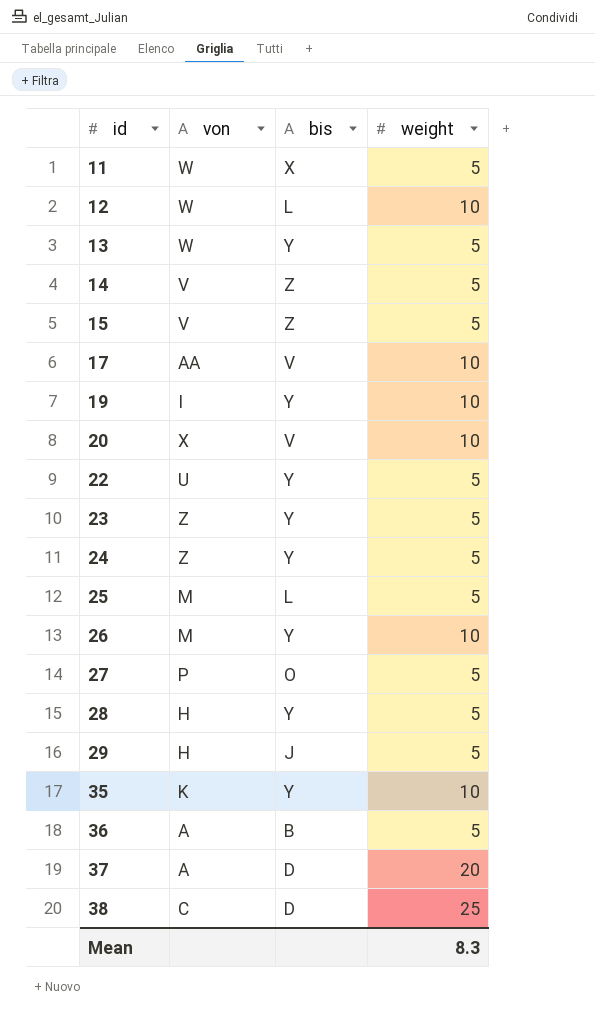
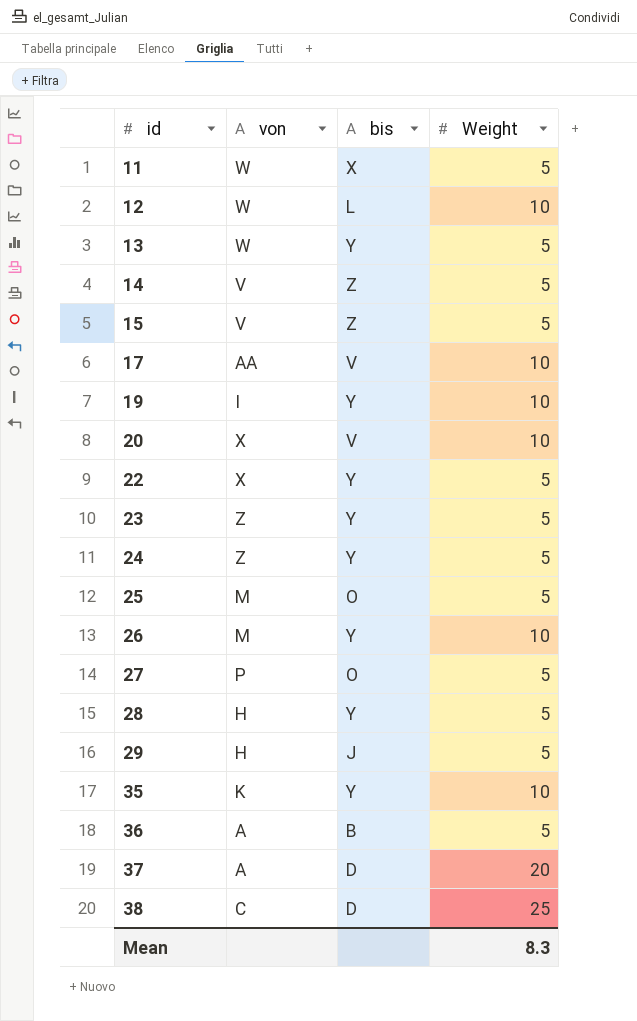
column name: weight -> Weight
22 | von: U -> X
25 | bis: L -> O

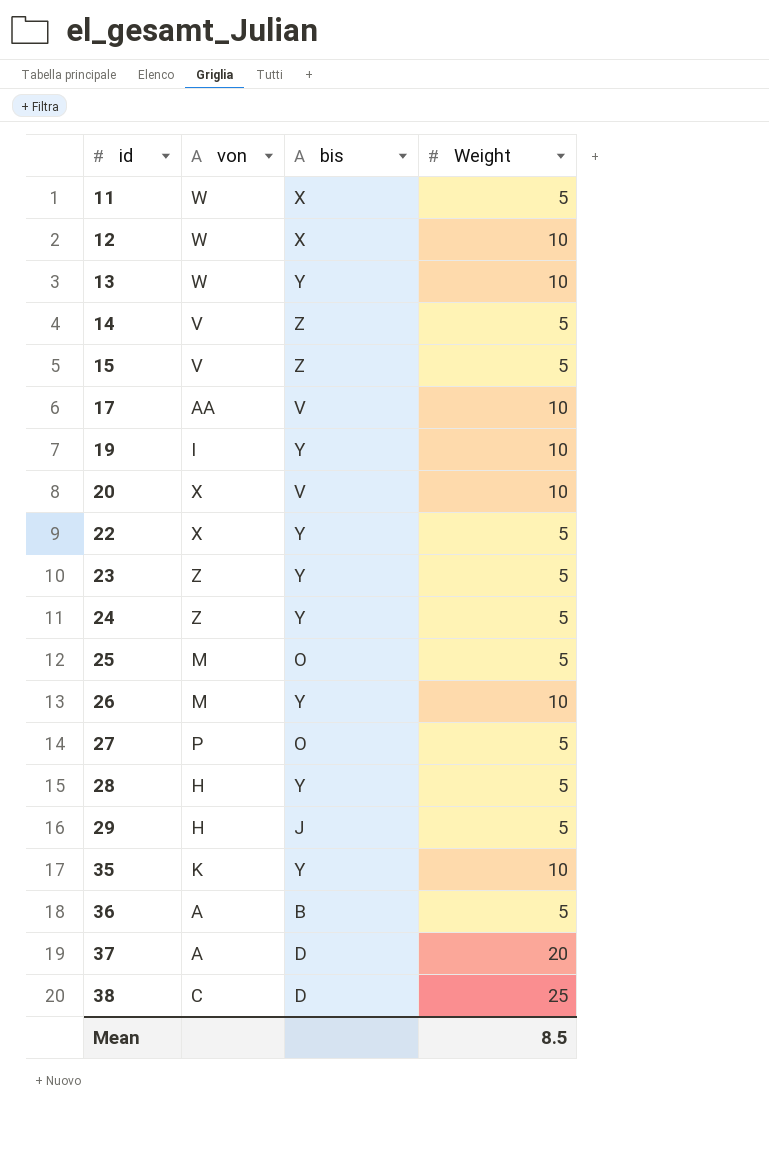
12 | bis: L -> X
13 | Weight: 5 -> 10
Mean | Weight: 8.3 -> 8.5

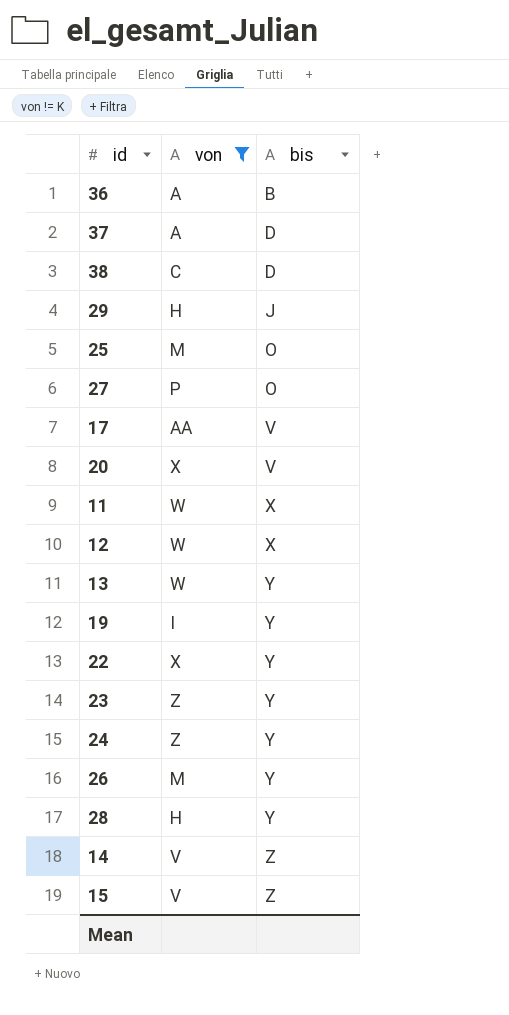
filter: none -> von != K
row order: id ascending -> bis ascending
column Weight | position: 4 -> none

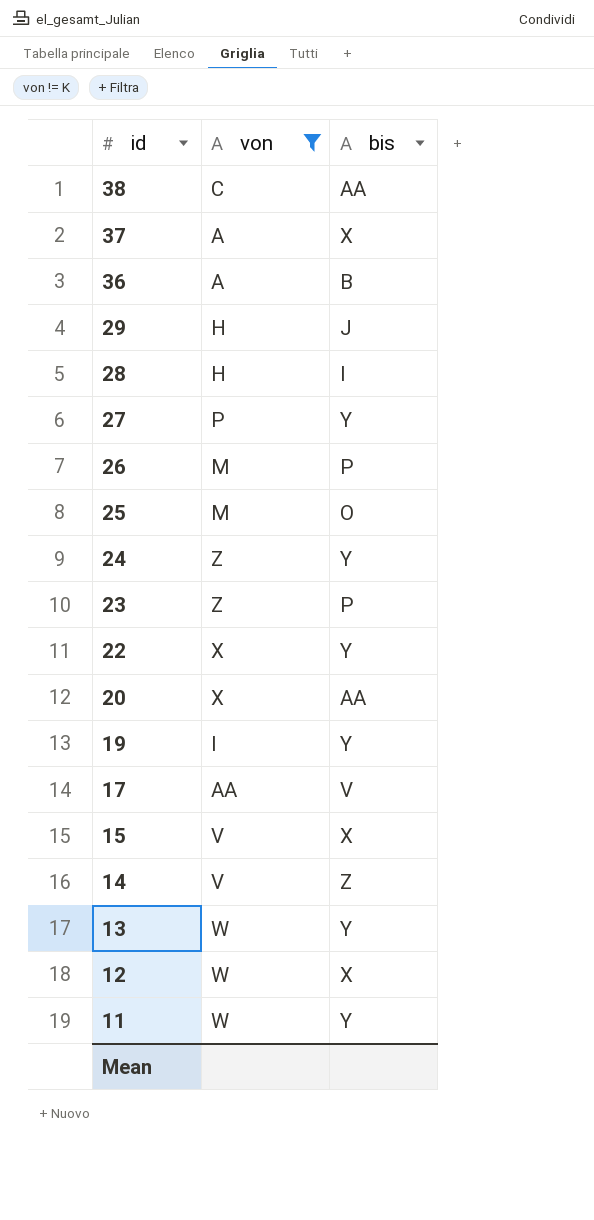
row order: bis ascending -> id descending
38 | bis: D -> AA
37 | bis: D -> X
28 | bis: Y -> I
27 | bis: O -> Y
26 | bis: Y -> P
23 | bis: Y -> P
20 | bis: V -> AA
15 | bis: Z -> X
11 | bis: X -> Y

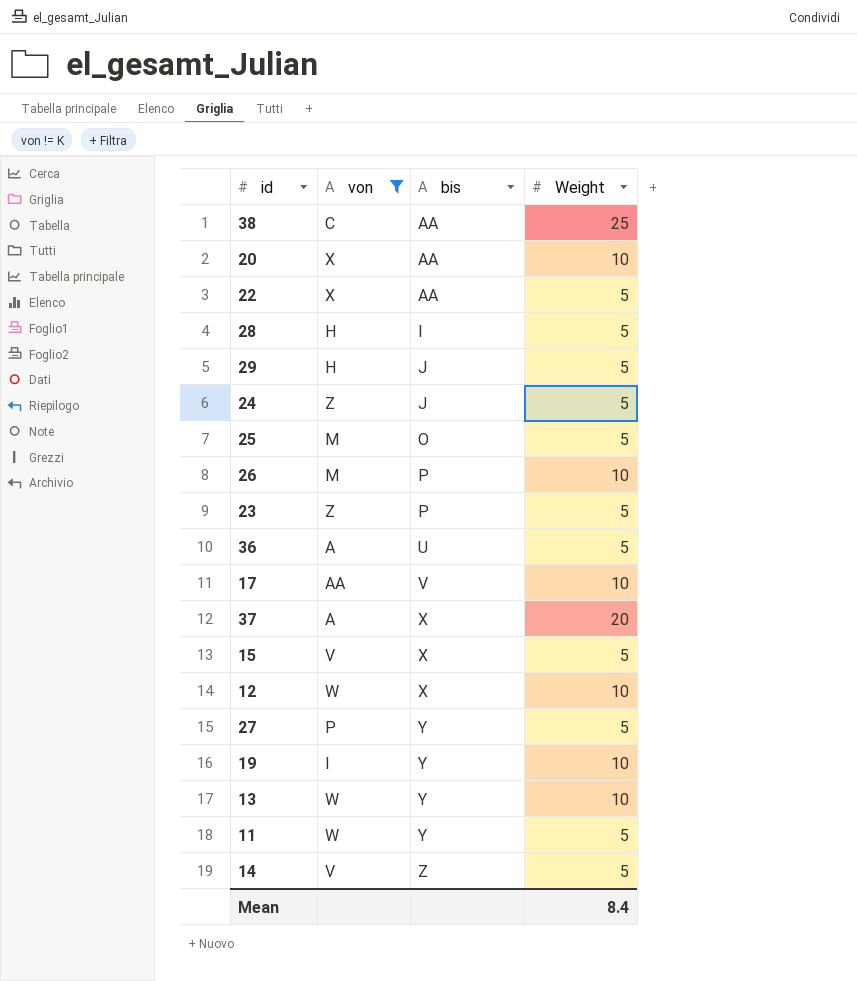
row order: id descending -> bis ascending
column Weight | position: none -> 4
22 | bis: Y -> AA
24 | bis: Y -> J
36 | bis: B -> U

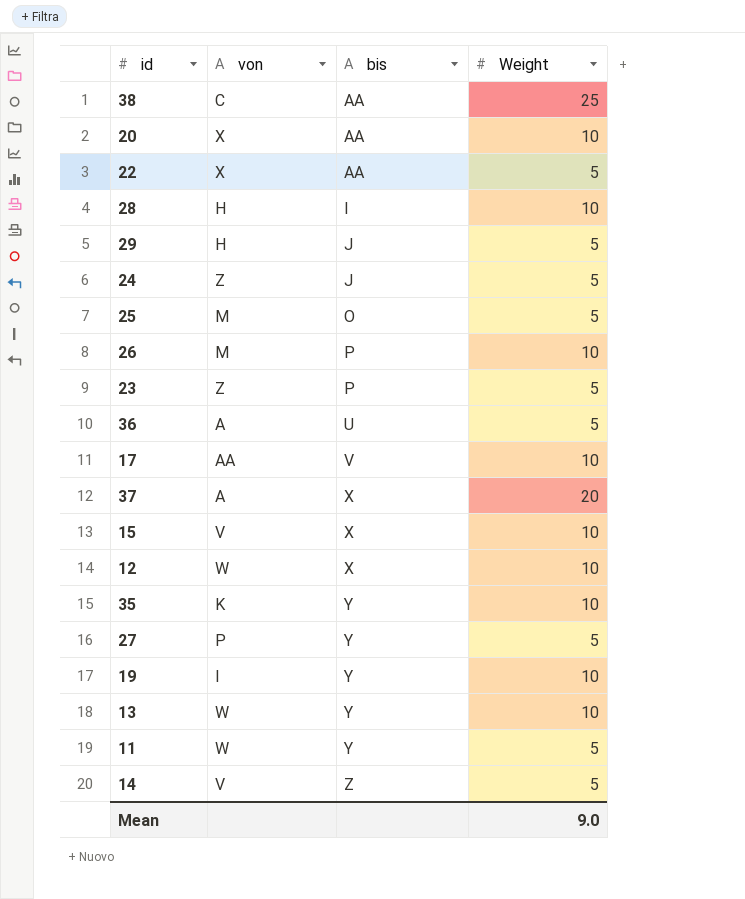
filter: von != K -> none
28 | Weight: 5 -> 10
15 | Weight: 5 -> 10
Mean | Weight: 8.4 -> 9.0

